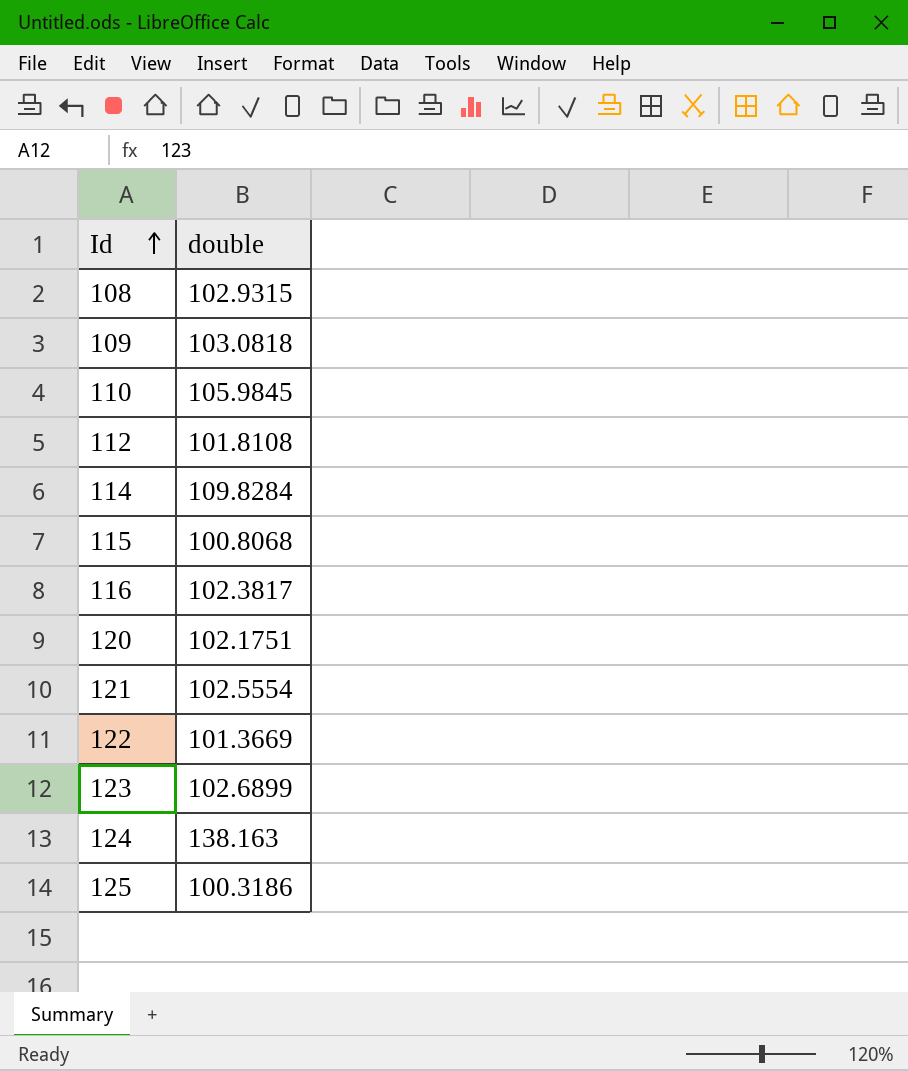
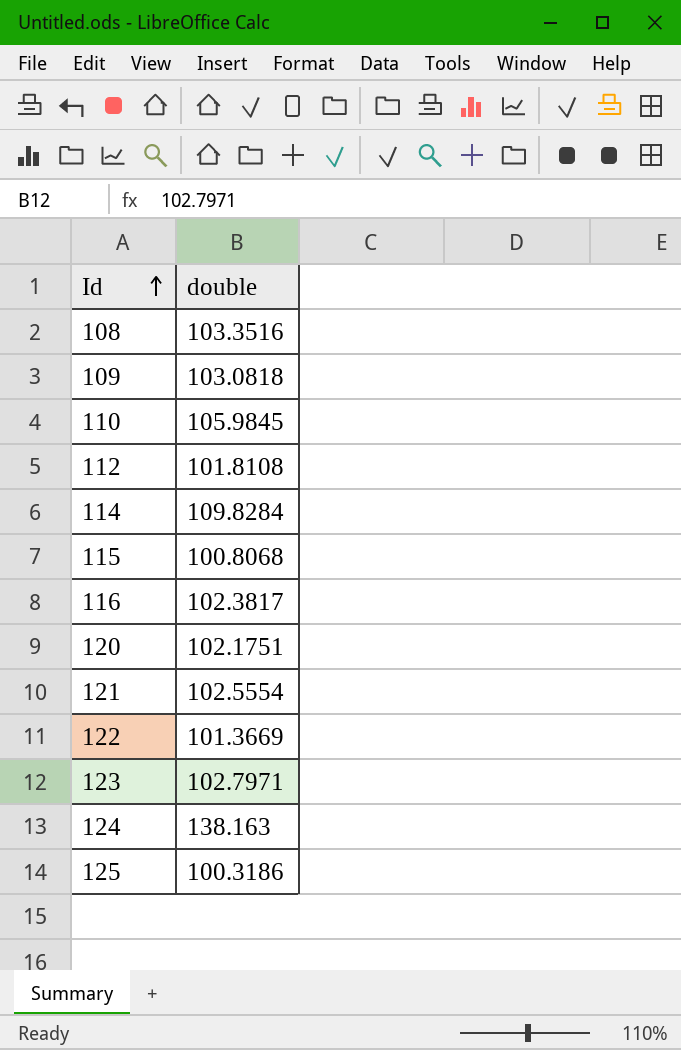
108 | double: 102.9315 -> 103.3516
123 | double: 102.6899 -> 102.7971

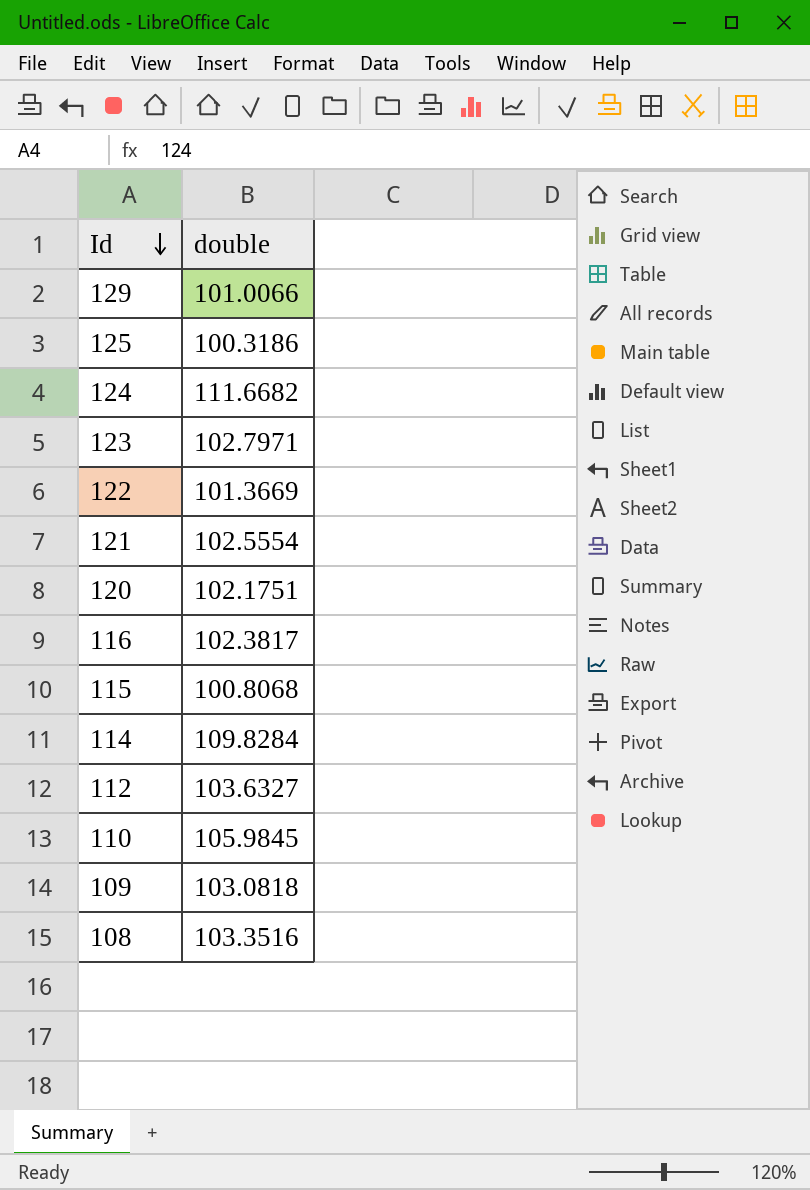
row order: Id ascending -> Id descending
row 129: none -> 101.0066
124 | double: 138.163 -> 111.6682
112 | double: 101.8108 -> 103.6327

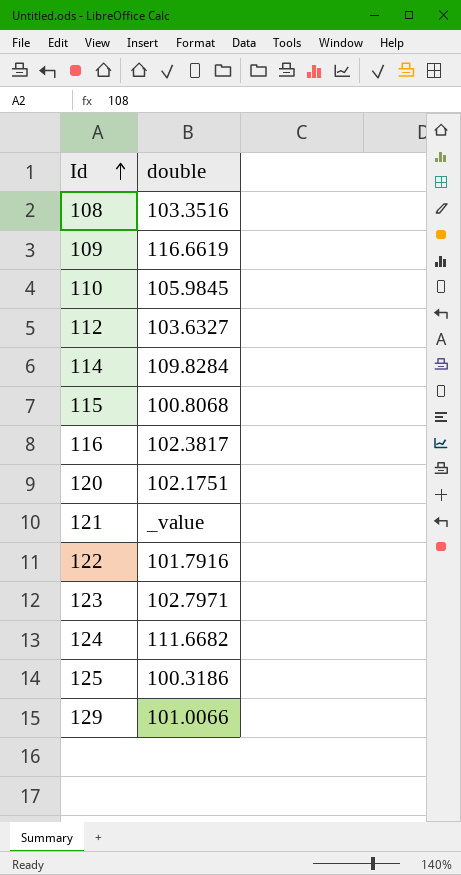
row order: Id descending -> Id ascending
109 | double: 103.0818 -> 116.6619
121 | double: 102.5554 -> _value
122 | double: 101.3669 -> 101.7916

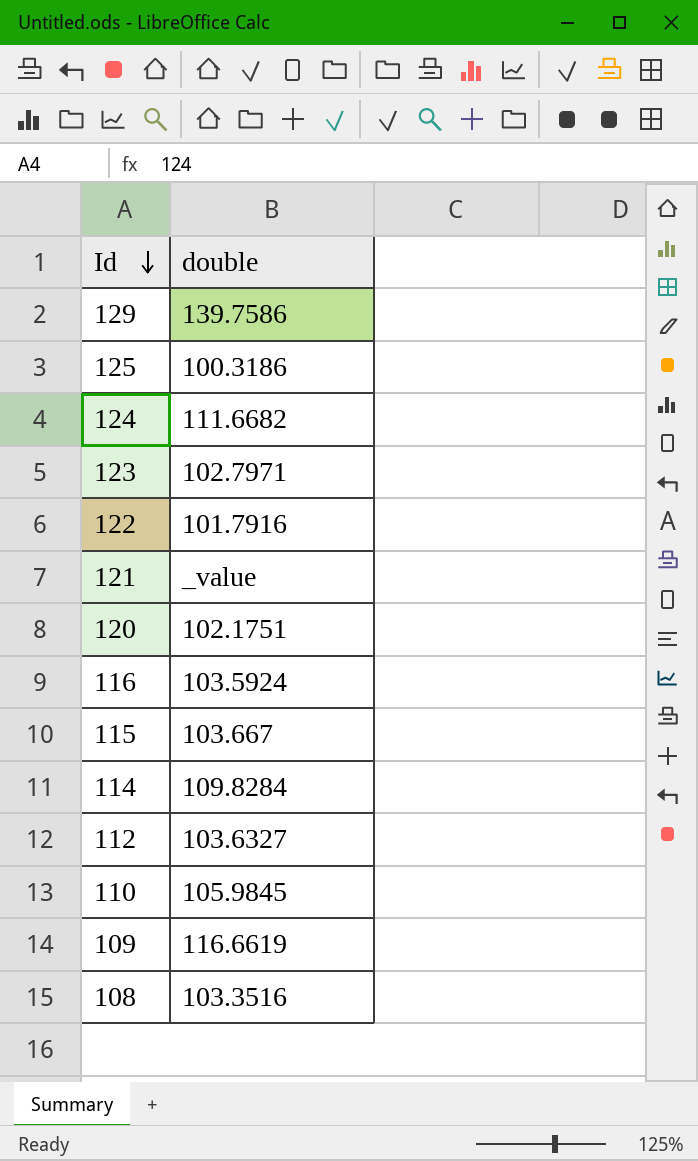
row order: Id ascending -> Id descending
129 | double: 101.0066 -> 139.7586
116 | double: 102.3817 -> 103.5924
115 | double: 100.8068 -> 103.667

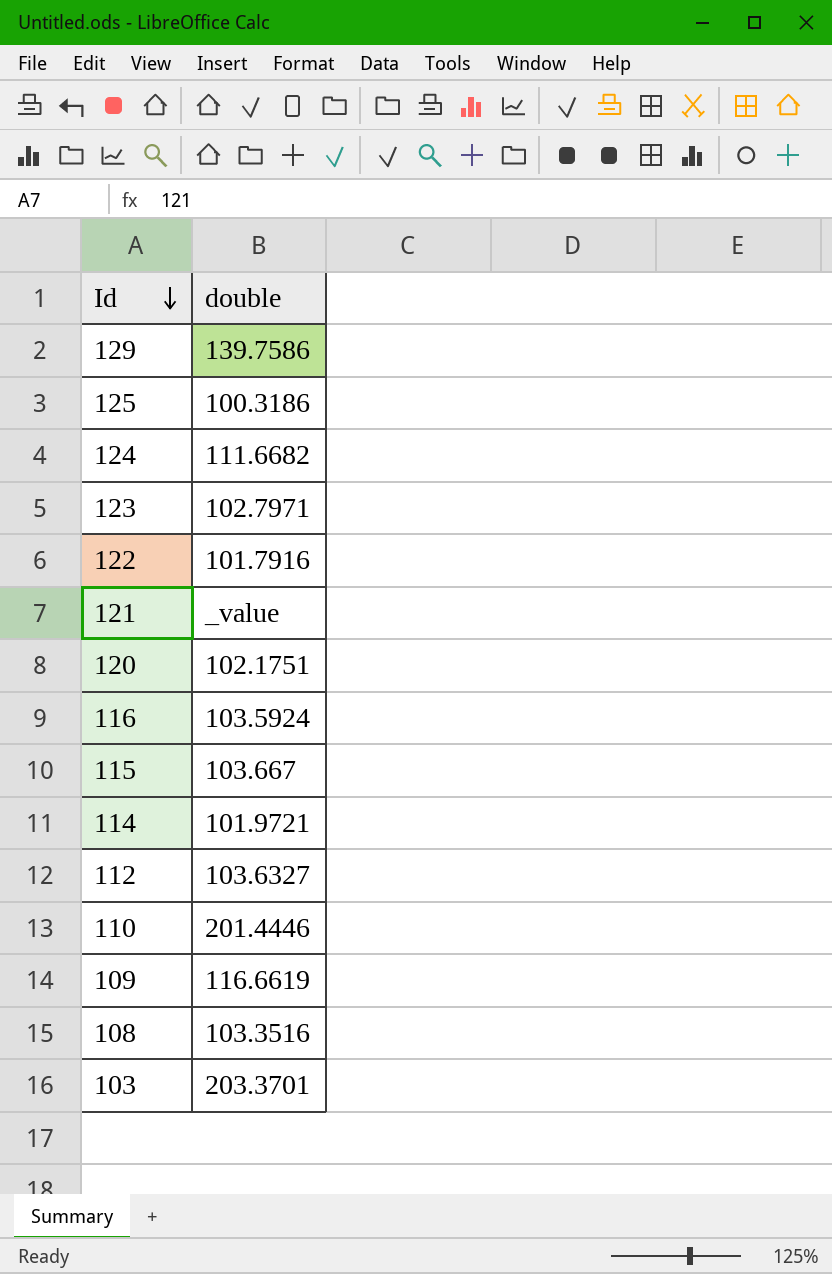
114 | double: 109.8284 -> 101.9721
110 | double: 105.9845 -> 201.4446
row 103: none -> 203.3701

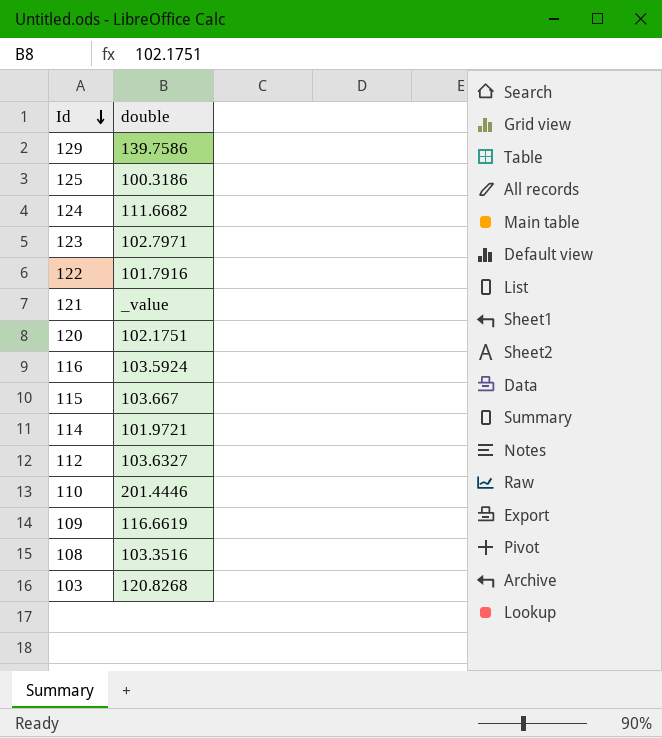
103 | double: 203.3701 -> 120.8268

